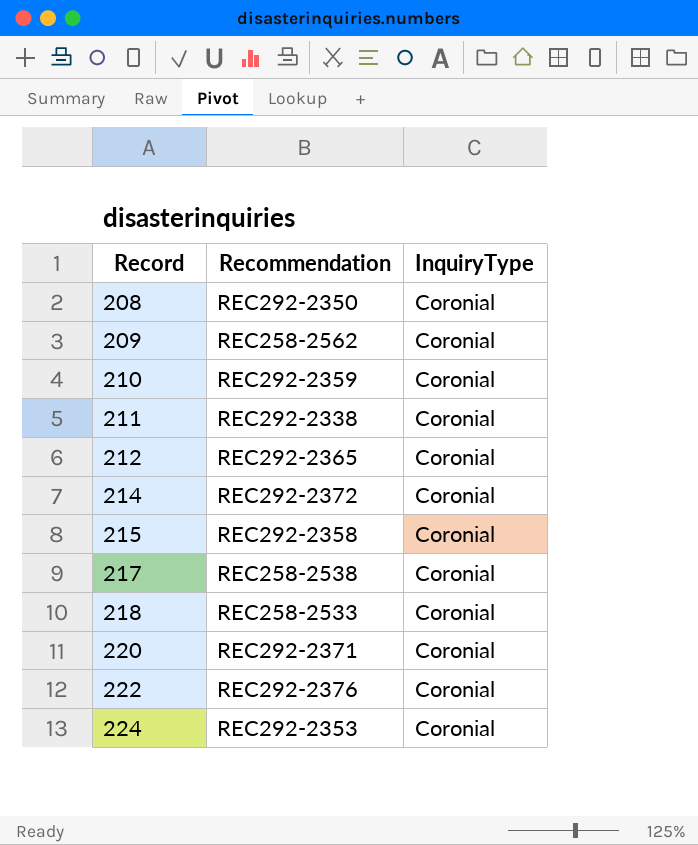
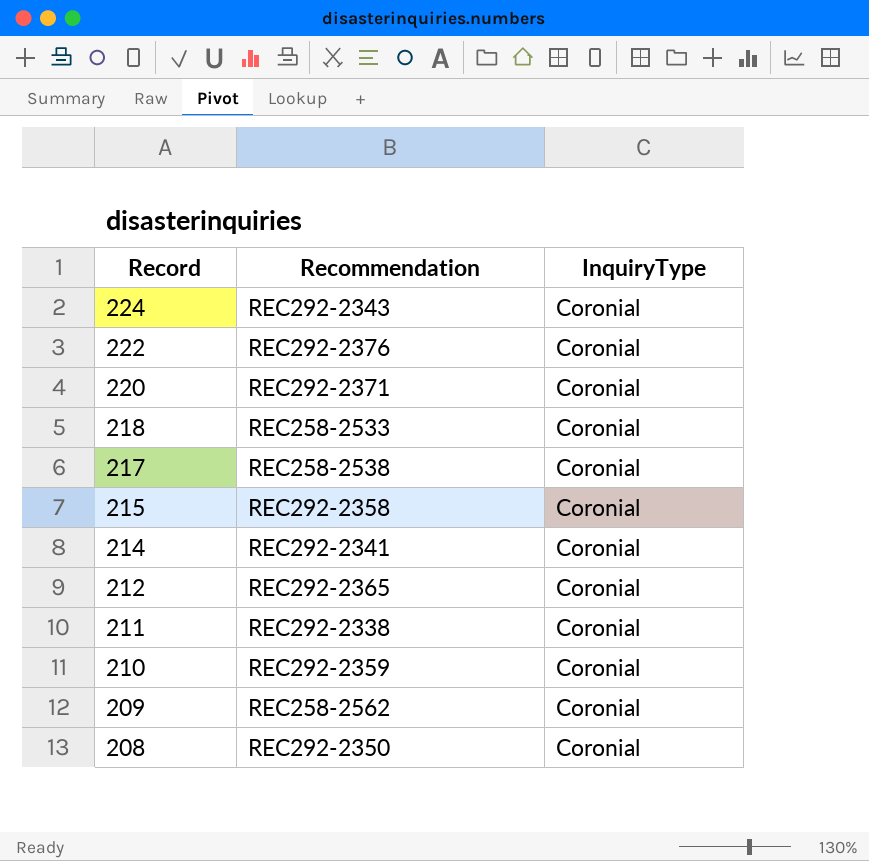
row order: Record ascending -> Record descending
224 | Recommendation: REC292-2353 -> REC292-2343
214 | Recommendation: REC292-2372 -> REC292-2341

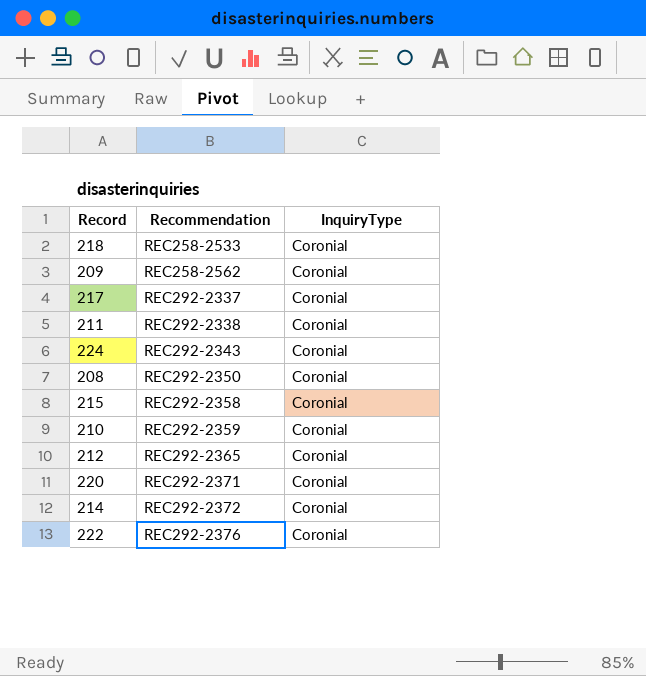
row order: Record descending -> Recommendation ascending
217 | Recommendation: REC258-2538 -> REC292-2337
214 | Recommendation: REC292-2341 -> REC292-2372

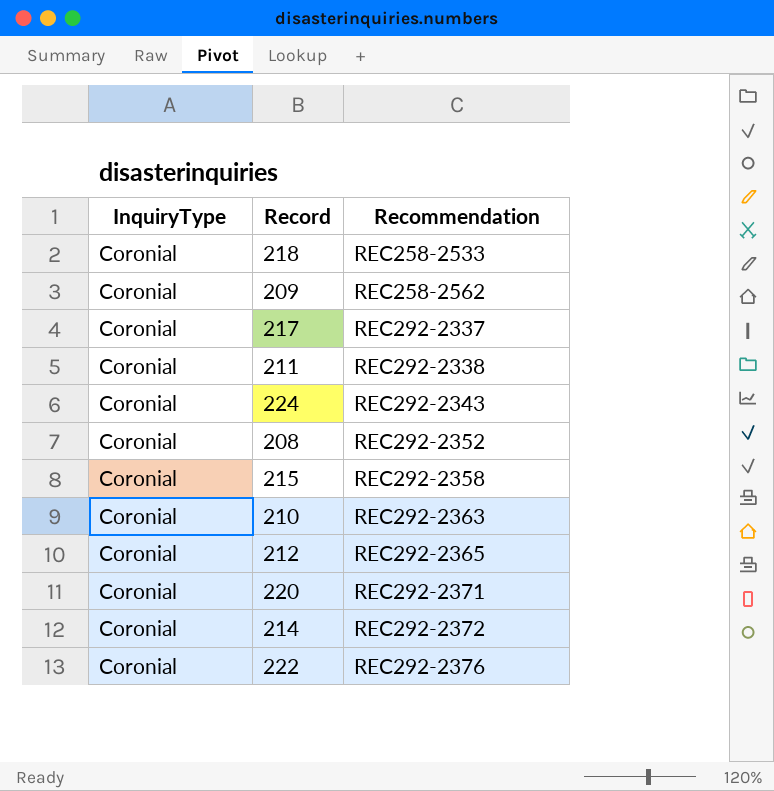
column InquiryType | position: 3 -> 1
208 | Recommendation: REC292-2350 -> REC292-2352
210 | Recommendation: REC292-2359 -> REC292-2363

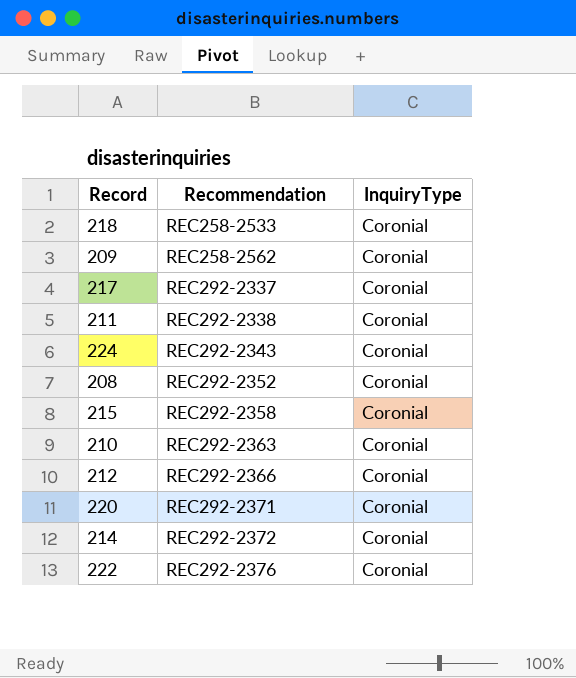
column InquiryType | position: 1 -> 3
212 | Recommendation: REC292-2365 -> REC292-2366

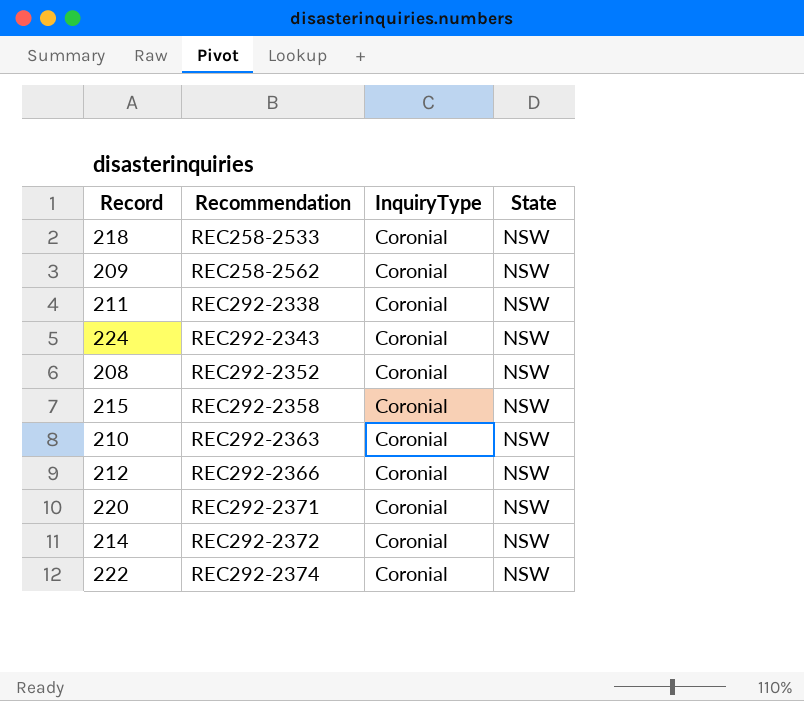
column State | position: none -> 4
row 217: REC292-2337 | Coronial -> none
222 | Recommendation: REC292-2376 -> REC292-2374

